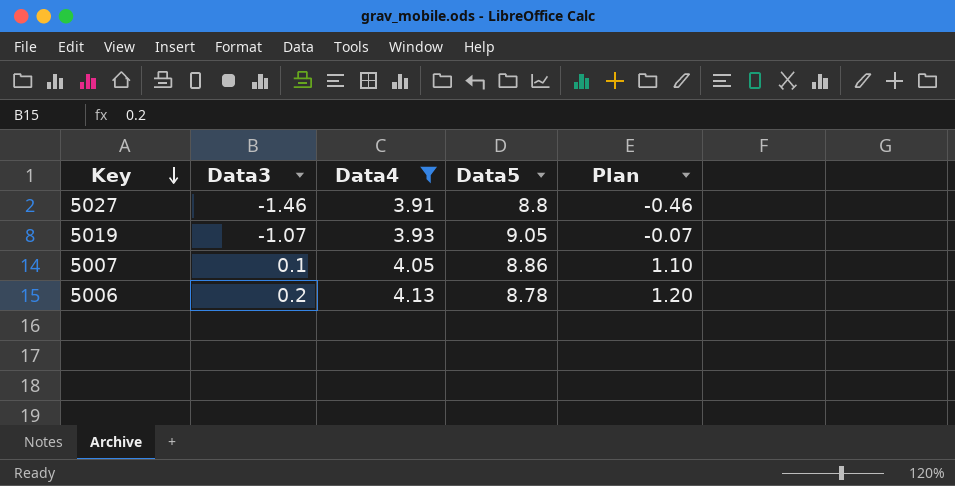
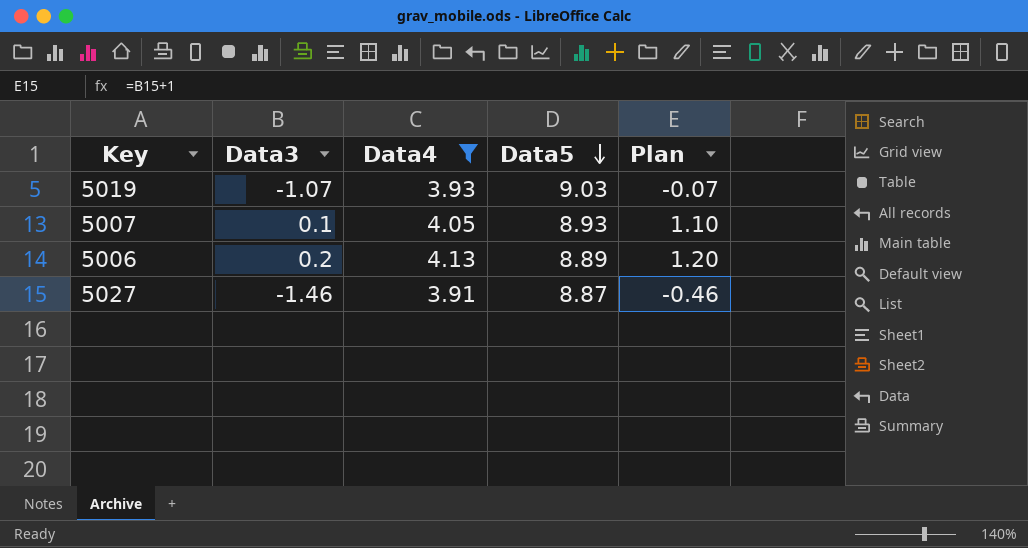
row order: Key descending -> Data5 descending
5019 | Data5: 9.05 -> 9.03
5007 | Data5: 8.86 -> 8.93
5006 | Data5: 8.78 -> 8.89
5027 | Data5: 8.8 -> 8.87

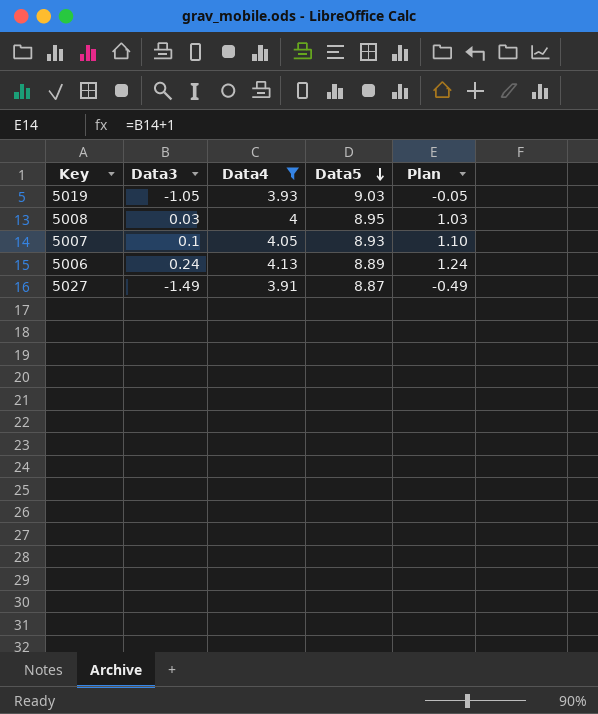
5019 | Data3: -1.07 -> -1.05
5019 | Plan: -0.07 -> -0.05
row 5008: none -> 0.03 | 4 | 8.95 | 1.03
5006 | Data3: 0.2 -> 0.24
5006 | Plan: 1.20 -> 1.24
5027 | Data3: -1.46 -> -1.49
5027 | Plan: -0.46 -> -0.49

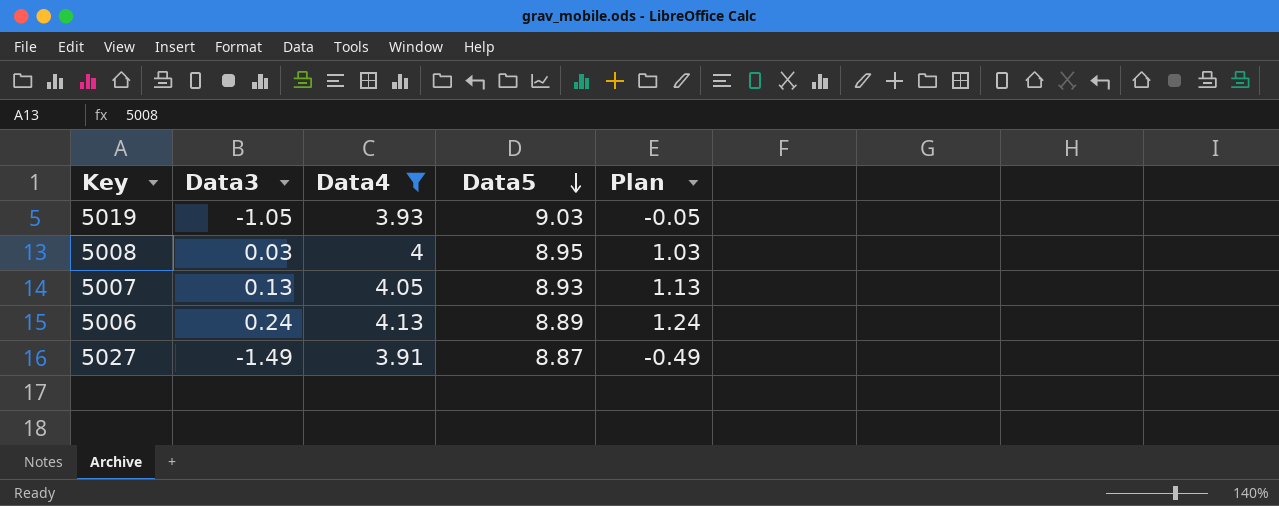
5007 | Data3: 0.1 -> 0.13
5007 | Plan: 1.10 -> 1.13

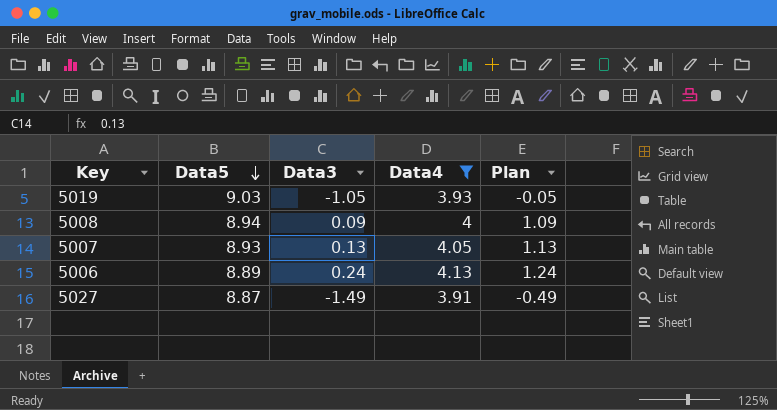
column Data5 | position: 4 -> 2
5008 | Data5: 8.95 -> 8.94
5008 | Data3: 0.03 -> 0.09
5008 | Plan: 1.03 -> 1.09

